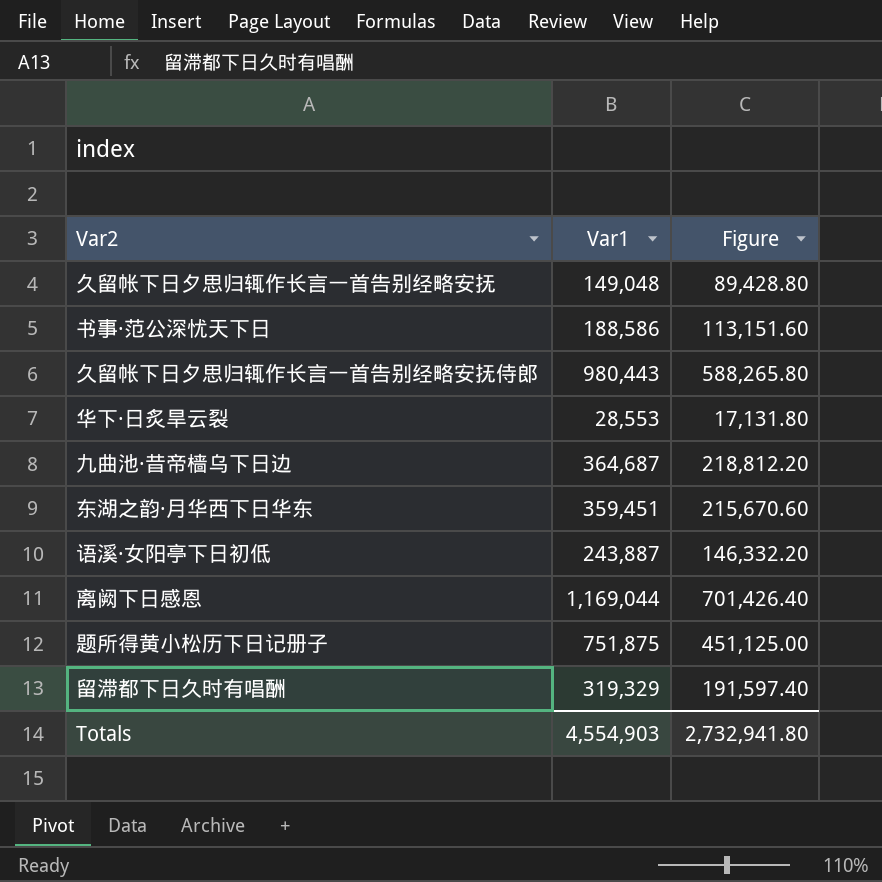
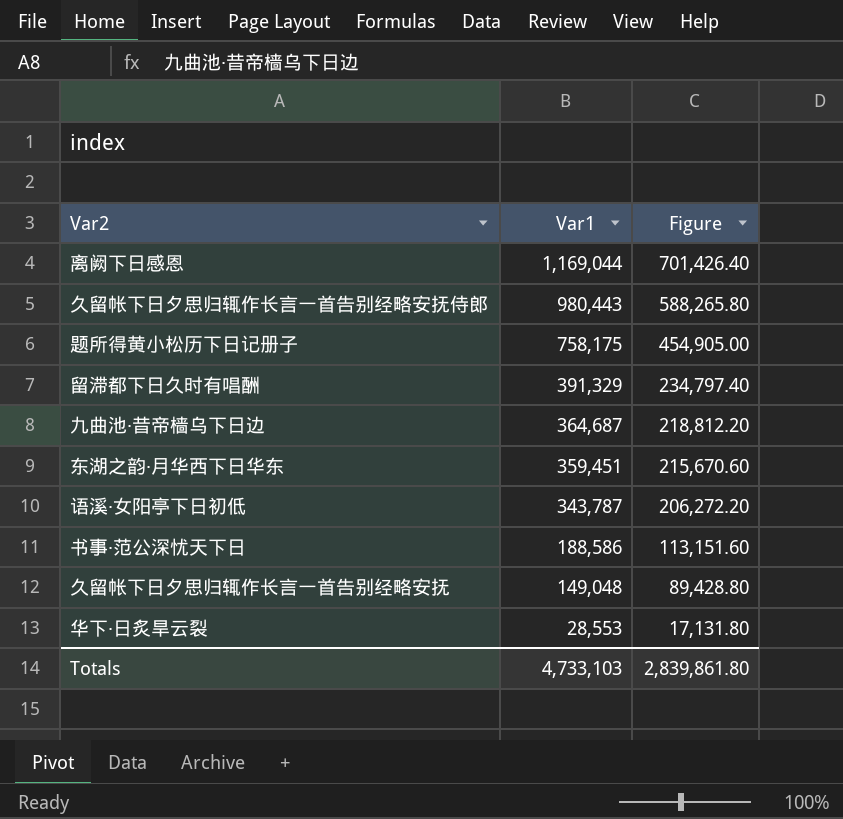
row order: none -> Var1 descending
题所得黄小松历下日记册子 | Var1: 751,875 -> 758,175
题所得黄小松历下日记册子 | Figure: 451,125.00 -> 454,905.00
留滞都下日久时有唱酬 | Var1: 319,329 -> 391,329
留滞都下日久时有唱酬 | Figure: 191,597.40 -> 234,797.40
语溪·女阳亭下日初低 | Var1: 243,887 -> 343,787
语溪·女阳亭下日初低 | Figure: 146,332.20 -> 206,272.20
Totals | Var1: 4,554,903 -> 4,733,103
Totals | Figure: 2,732,941.80 -> 2,839,861.80

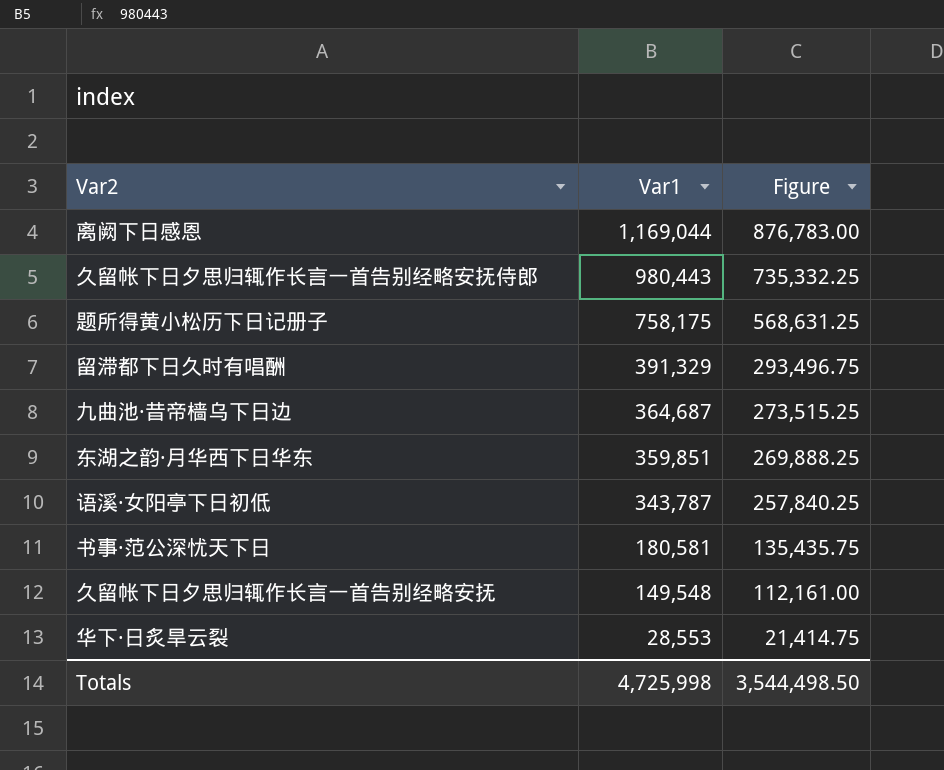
column Figure | formula: [Var1] * 0.6 -> [Var1] * 0.75
东湖之韵·月华西下日华东 | Var1: 359,451 -> 359,851
书事·范公深忧天下日 | Var1: 188,586 -> 180,581
久留帐下日夕思归辄作长言一首告别经略安抚 | Var1: 149,048 -> 149,548
Totals | Var1: 4,733,103 -> 4,725,998
Totals | Figure: 2,839,861.80 -> 3,544,498.50

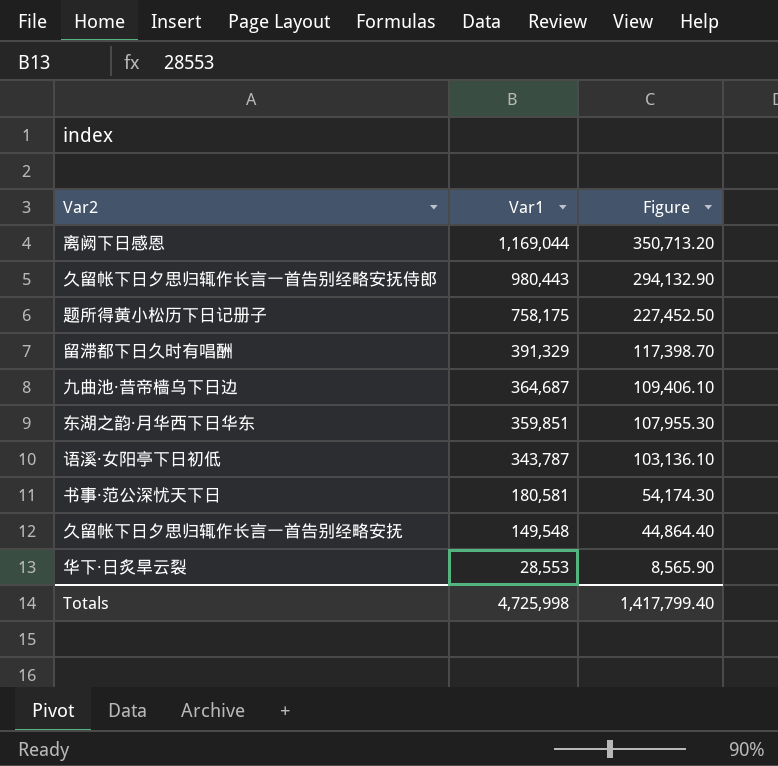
column Figure | formula: [Var1] * 0.75 -> [Var1] * 0.3
Totals | Figure: 3,544,498.50 -> 1,417,799.40

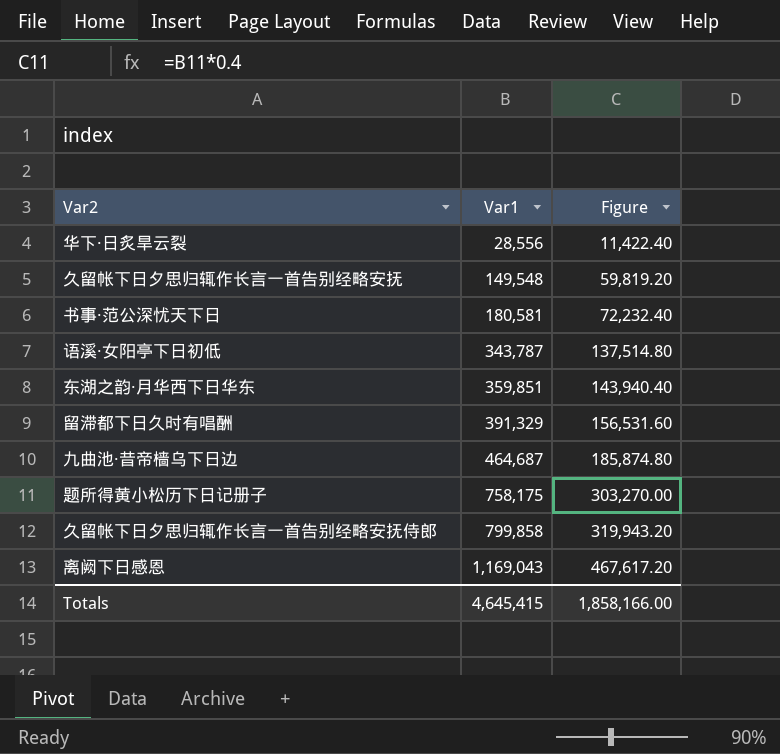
row order: Var1 descending -> Var1 ascending
column Figure | formula: [Var1] * 0.3 -> [Var1] * 0.4
华下·日炙旱云裂 | Var1: 28,553 -> 28,556
九曲池·昔帝樯乌下日边 | Var1: 364,687 -> 464,687
久留帐下日夕思归辄作长言一首告别经略安抚侍郎 | Var1: 980,443 -> 799,858
离阙下日感恩 | Var1: 1,169,044 -> 1,169,043
Totals | Var1: 4,725,998 -> 4,645,415
Totals | Figure: 1,417,799.40 -> 1,858,166.00

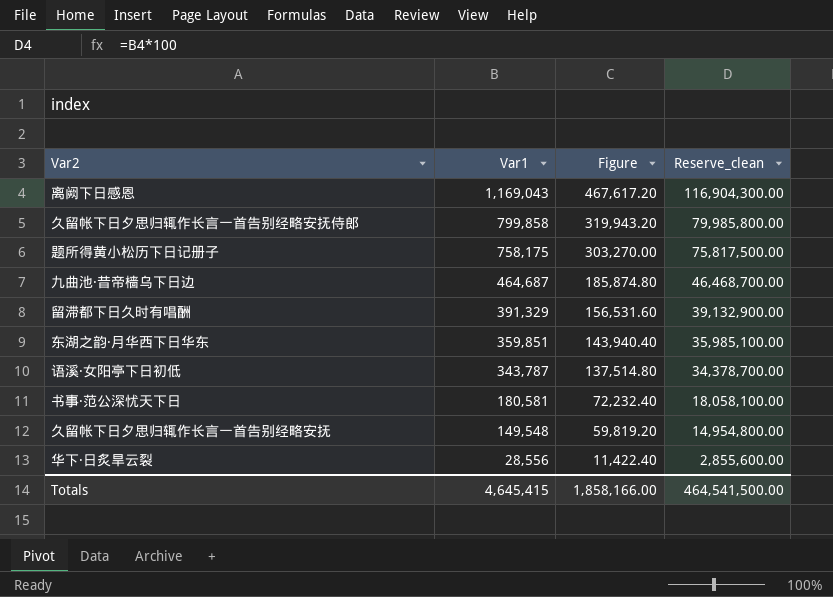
row order: Var1 ascending -> Var1 descending
column Reserve_clean | formula: none -> [Var1] * 100

